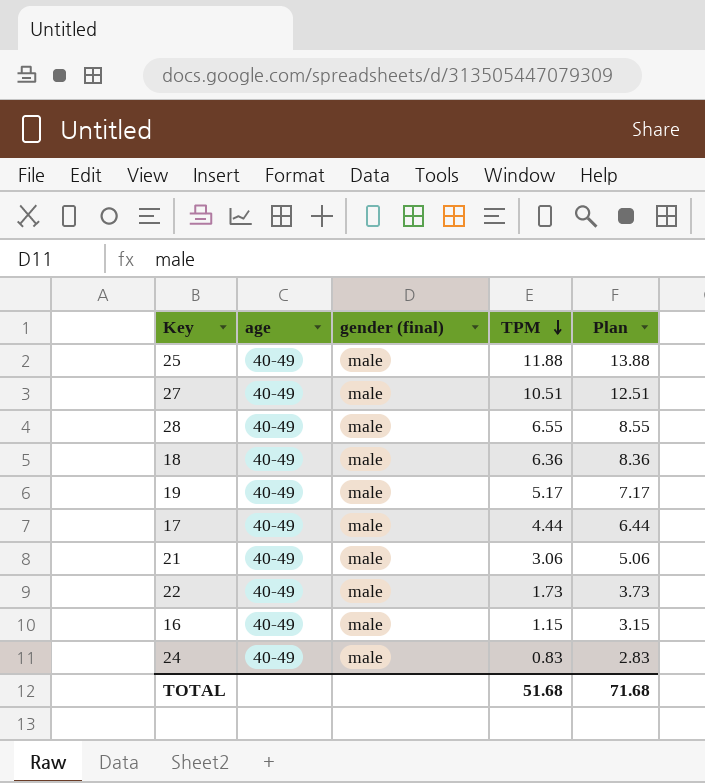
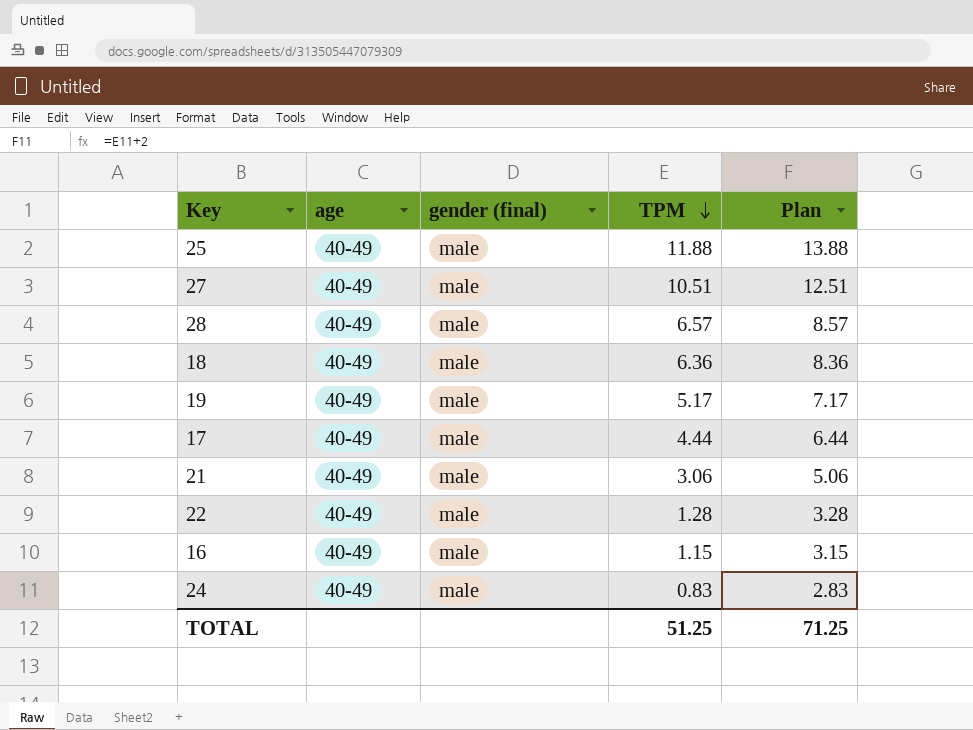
28 | TPM: 6.55 -> 6.57
28 | Plan: 8.55 -> 8.57
22 | TPM: 1.73 -> 1.28
22 | Plan: 3.73 -> 3.28
TOTAL | TPM: 51.68 -> 51.25
TOTAL | Plan: 71.68 -> 71.25

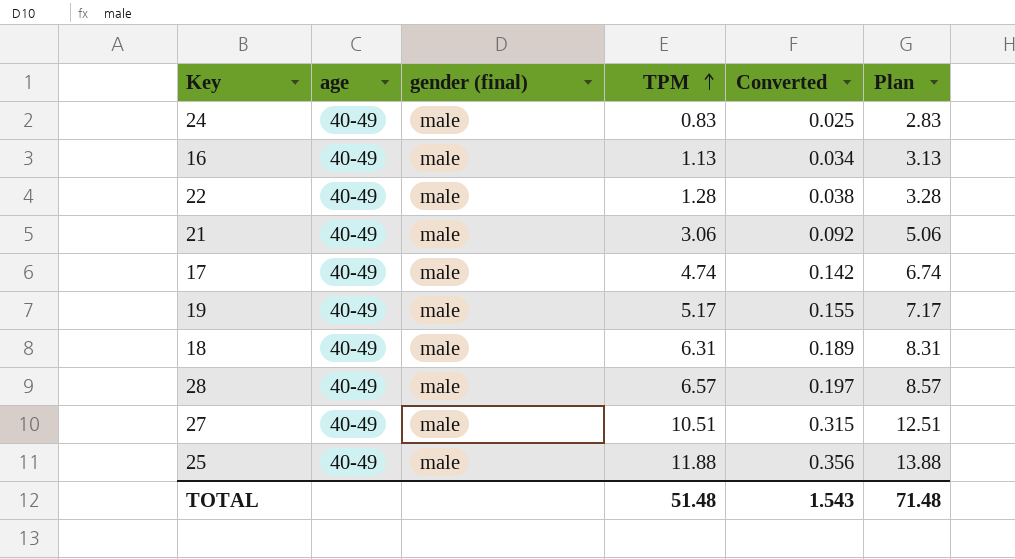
row order: TPM descending -> TPM ascending
column Converted | formula: none -> [TPM] * 0.03
16 | TPM: 1.15 -> 1.13
16 | Plan: 3.15 -> 3.13
17 | TPM: 4.44 -> 4.74
17 | Plan: 6.44 -> 6.74
18 | TPM: 6.36 -> 6.31
18 | Plan: 8.36 -> 8.31
TOTAL | TPM: 51.25 -> 51.48
TOTAL | Plan: 71.25 -> 71.48

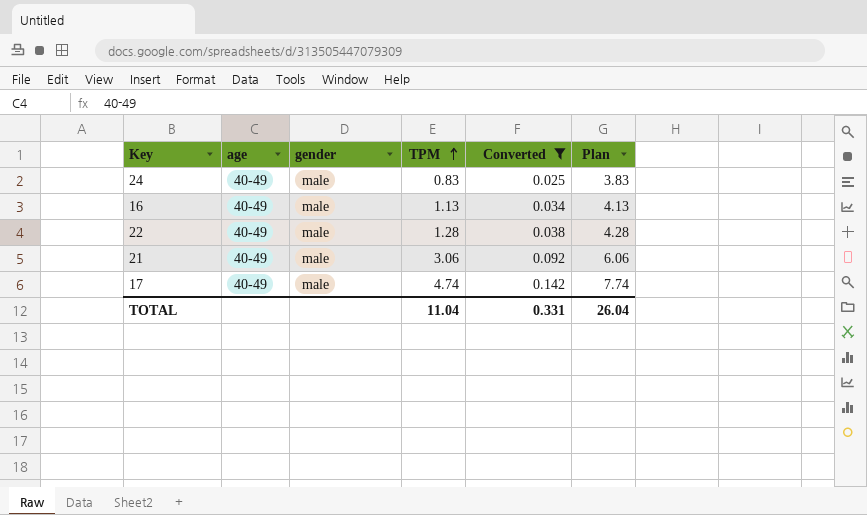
filter: none -> Converted <= 0.142
column name: gender (final) -> gender
column Plan | formula: [TPM] + 2 -> [TPM] + 3
TOTAL | TPM: 51.48 -> 11.04
TOTAL | Converted: 1.543 -> 0.331
TOTAL | Plan: 71.48 -> 26.04

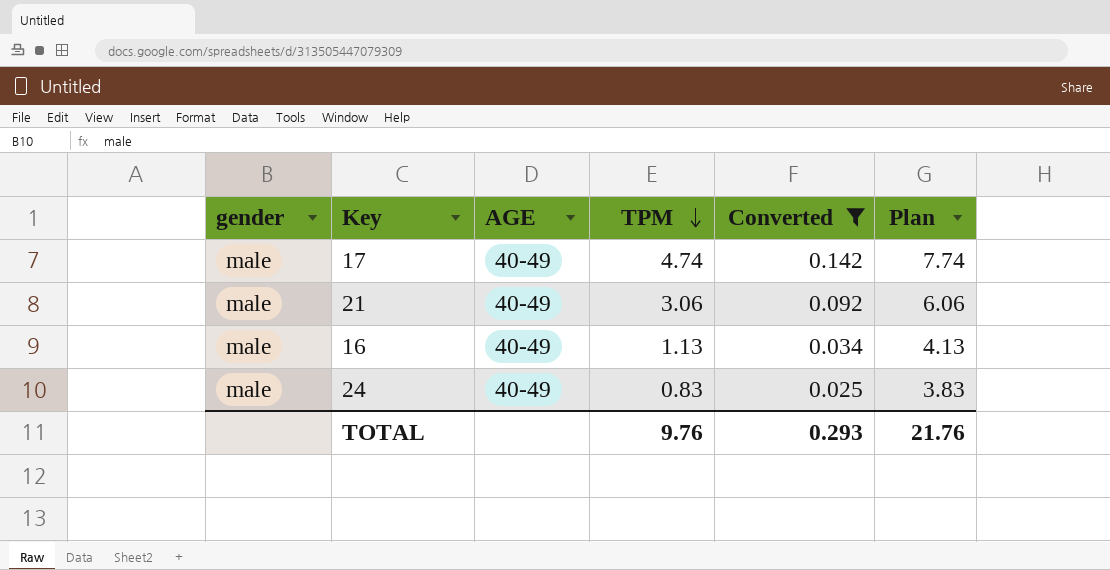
row order: TPM ascending -> TPM descending
column gender | position: 3 -> 1
column name: age -> AGE
row 22: 40-49 | male | 1.28 | 0.038 | 4.28 -> none
TOTAL | TPM: 11.04 -> 9.76
TOTAL | Converted: 0.331 -> 0.293
TOTAL | Plan: 26.04 -> 21.76

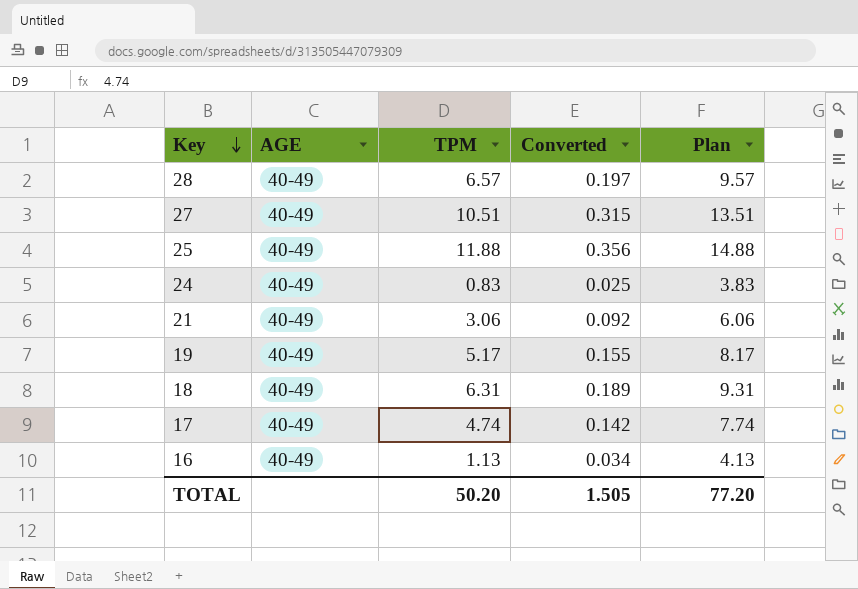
filter: Converted <= 0.142 -> none
row order: TPM descending -> Key descending
column gender | position: 1 -> none
TOTAL | TPM: 9.76 -> 50.20
TOTAL | Converted: 0.293 -> 1.505
TOTAL | Plan: 21.76 -> 77.20

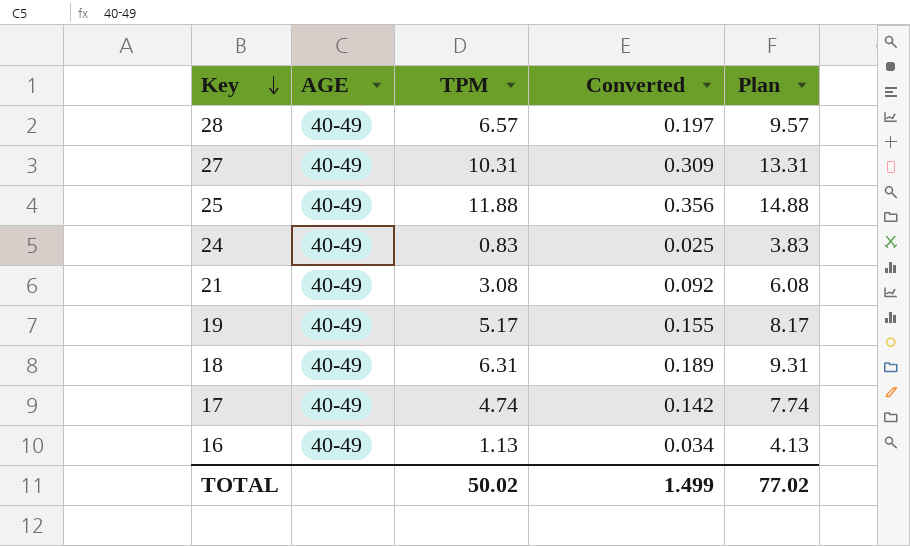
27 | TPM: 10.51 -> 10.31
27 | Converted: 0.315 -> 0.309
27 | Plan: 13.51 -> 13.31
21 | TPM: 3.06 -> 3.08
21 | Plan: 6.06 -> 6.08
TOTAL | TPM: 50.20 -> 50.02
TOTAL | Converted: 1.505 -> 1.499
TOTAL | Plan: 77.20 -> 77.02

